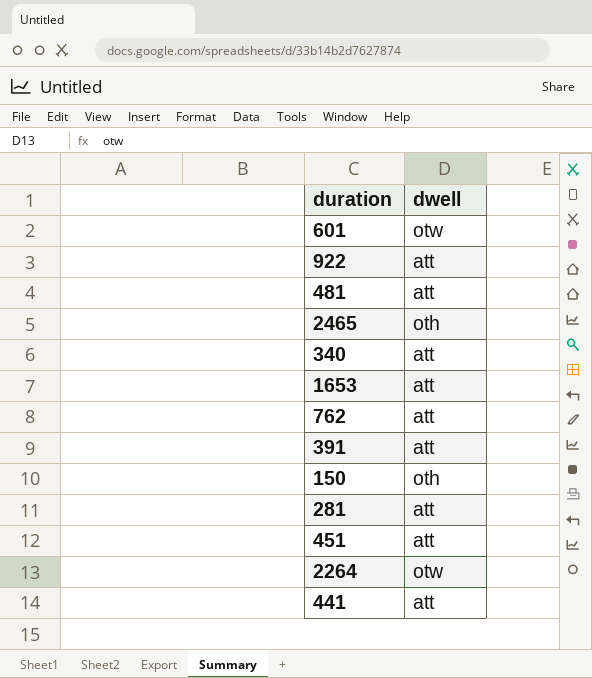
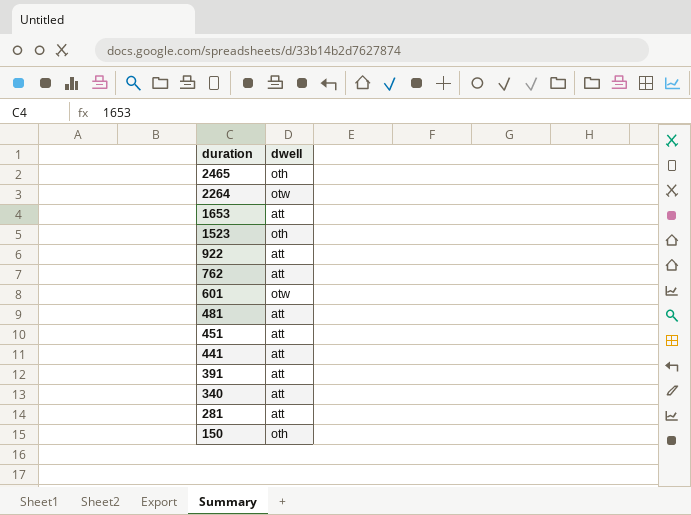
row order: none -> duration descending
row 1523: none -> oth

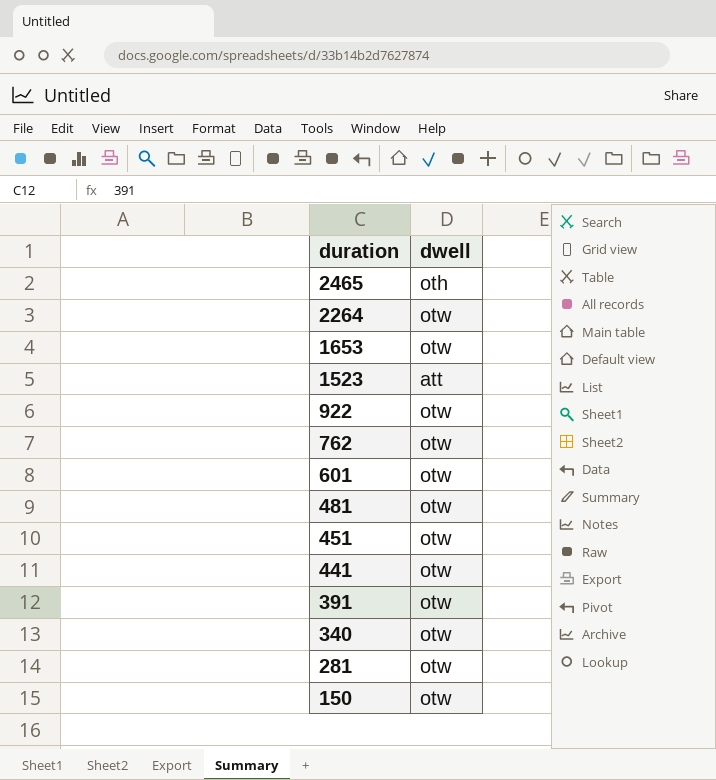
1653 | dwell: att -> otw
1523 | dwell: oth -> att
922 | dwell: att -> otw
762 | dwell: att -> otw
481 | dwell: att -> otw
451 | dwell: att -> otw
441 | dwell: att -> otw
391 | dwell: att -> otw
340 | dwell: att -> otw
281 | dwell: att -> otw
150 | dwell: oth -> otw

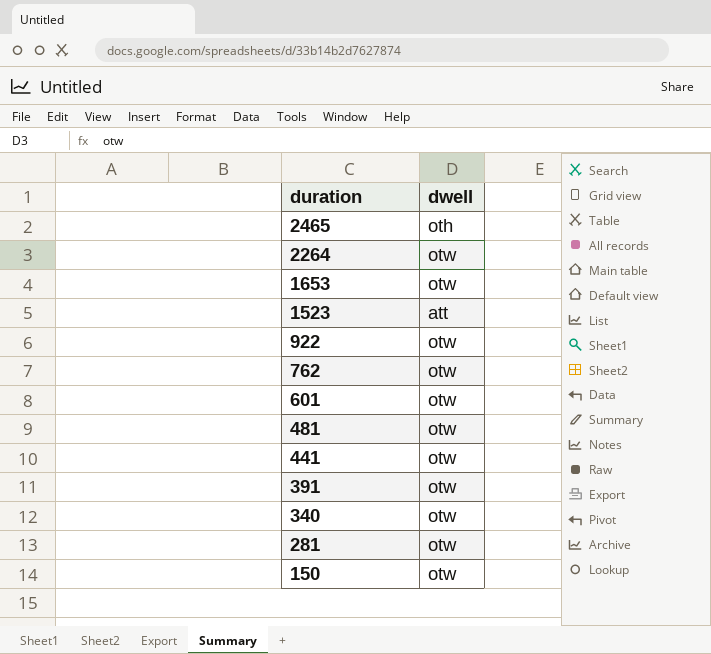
row 451: otw -> none

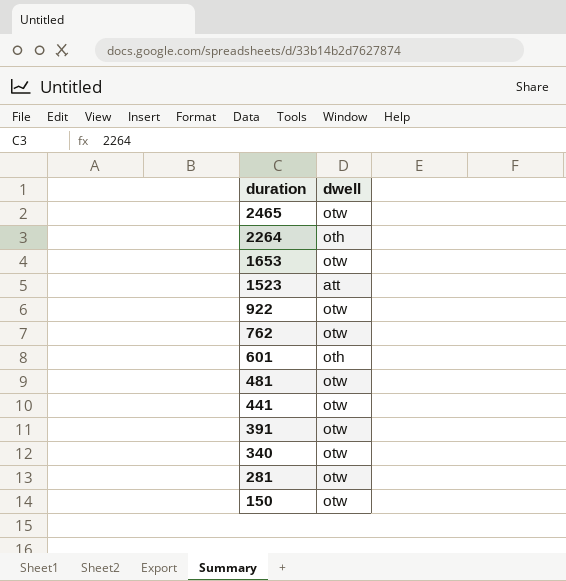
2465 | dwell: oth -> otw
2264 | dwell: otw -> oth
601 | dwell: otw -> oth

